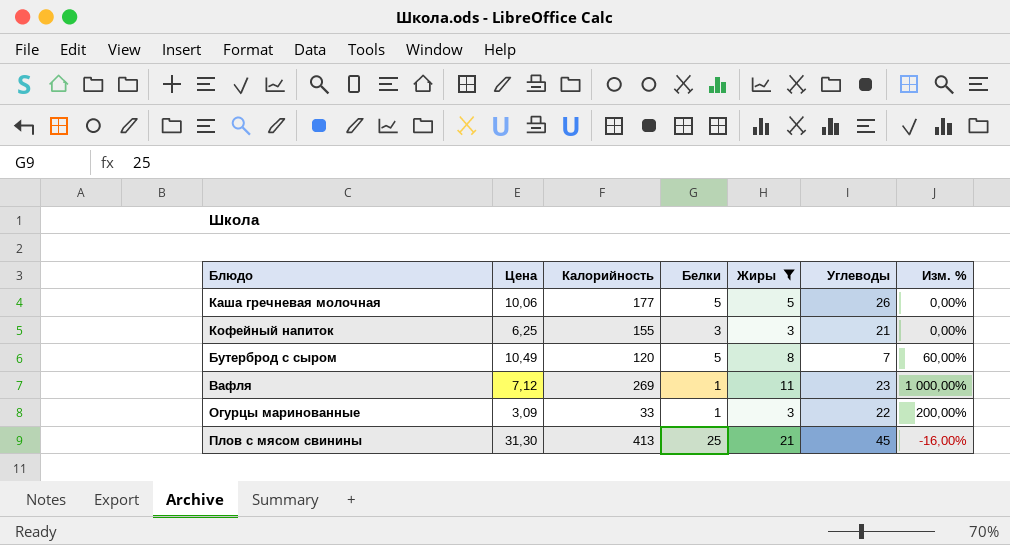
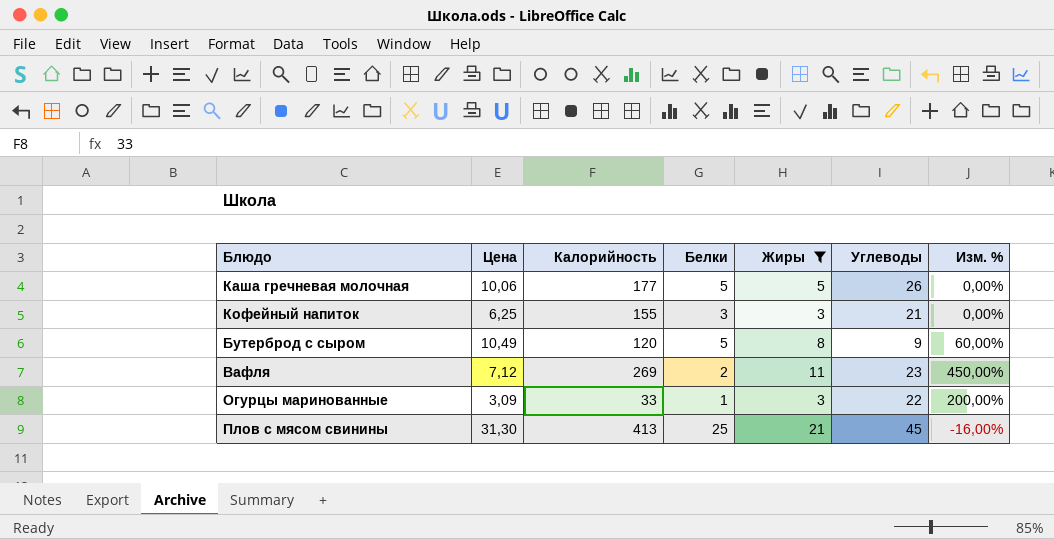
Бутерброд с сыром | Углеводы: 7 -> 9
Вафля | Белки: 1 -> 2
Вафля | Изм. %: 1 000,00% -> 450,00%

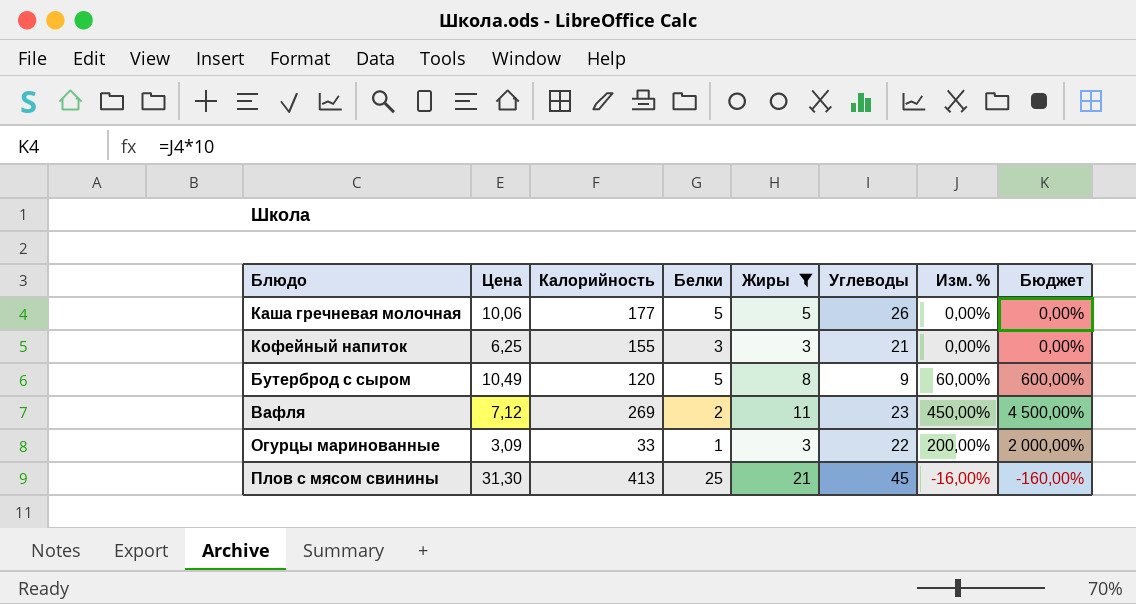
column Бюджет | formula: none -> [Изм. %] * 10

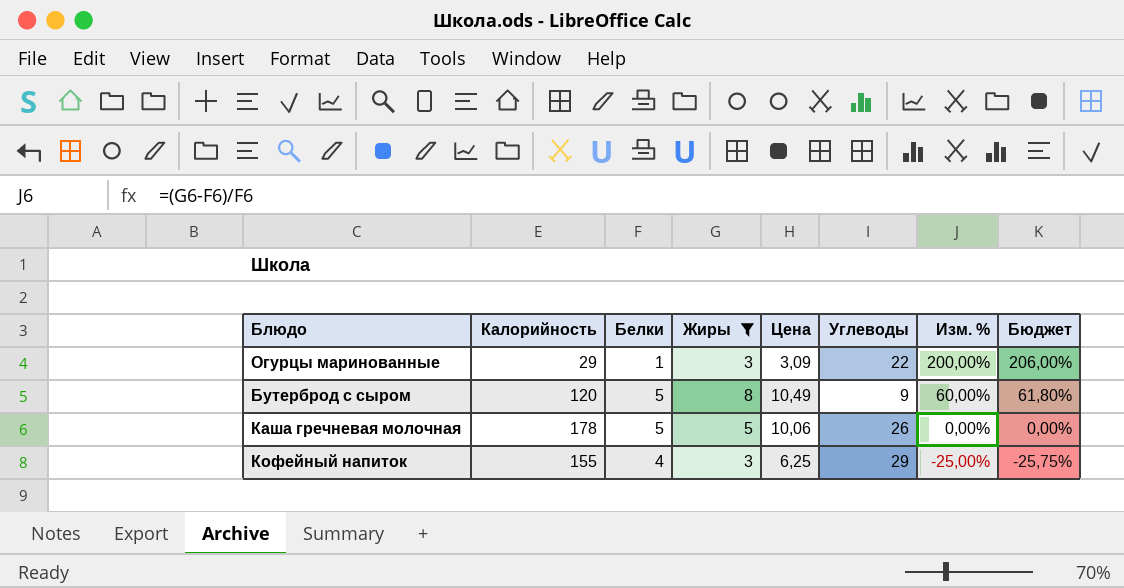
row order: none -> Изм. % descending
column Цена | position: 2 -> 5
column Бюджет | formula: [Изм. %] * 10 -> [Изм. %] * 1,03
row Вафля: 7,12 | 269 | 2 | 11 | 23 | 450,00% | 4 500,00% -> none
row Плов с мясом свинины: 31,30 | 413 | 25 | 21 | 45 | -16,00% | -160,00% -> none
Огурцы маринованные | Калорийность: 33 -> 29
Каша гречневая молочная | Калорийность: 177 -> 178
Кофейный напиток | Белки: 3 -> 4
Кофейный напиток | Углеводы: 21 -> 29
Кофейный напиток | Изм. %: 0,00% -> -25,00%

